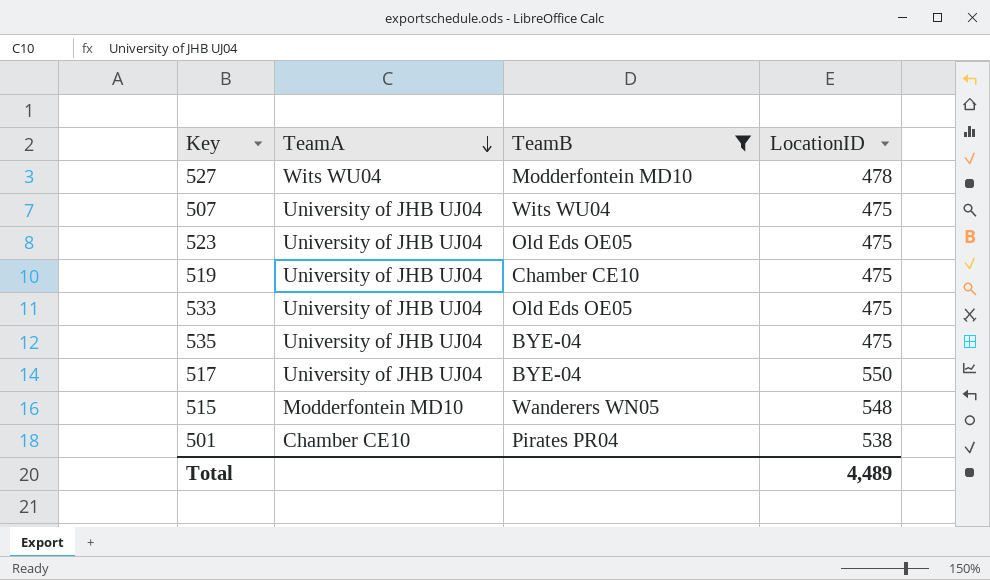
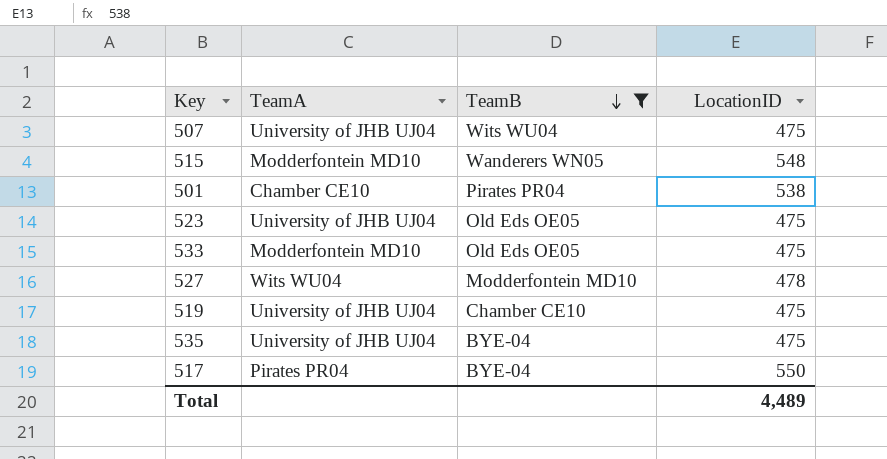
row order: TeamA descending -> TeamB descending
533 | TeamA: University of JHB UJ04 -> Modderfontein MD10
517 | TeamA: University of JHB UJ04 -> Pirates PR04

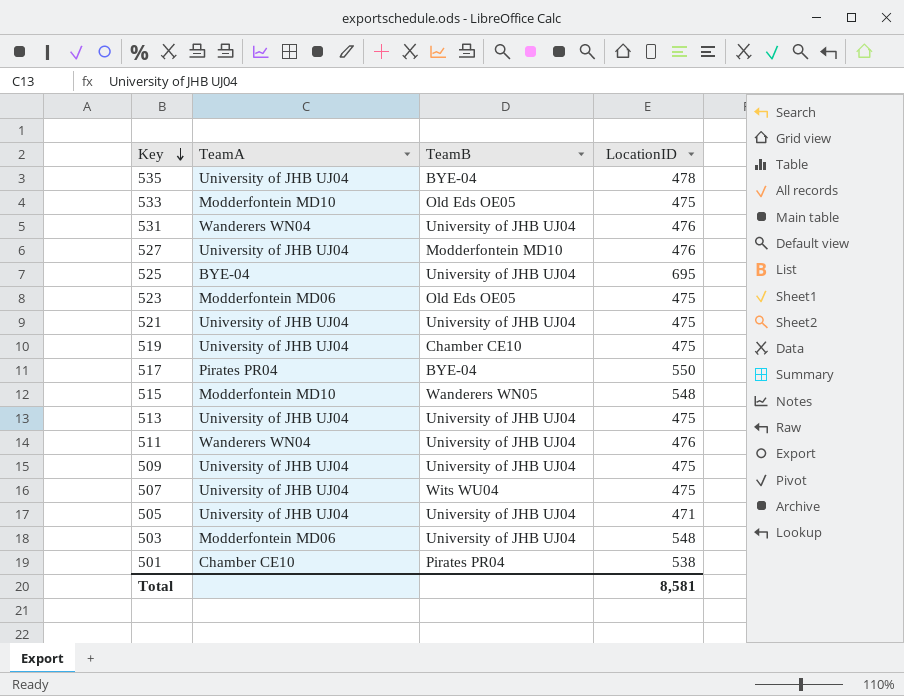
filter: TeamB != University of JHB UJ04 -> none
row order: TeamB descending -> Key descending
535 | LocationID: 475 -> 478
527 | TeamA: Wits WU04 -> University of JHB UJ04
527 | LocationID: 478 -> 476
523 | TeamA: University of JHB UJ04 -> Modderfontein MD06
Total | LocationID: 4,489 -> 8,581

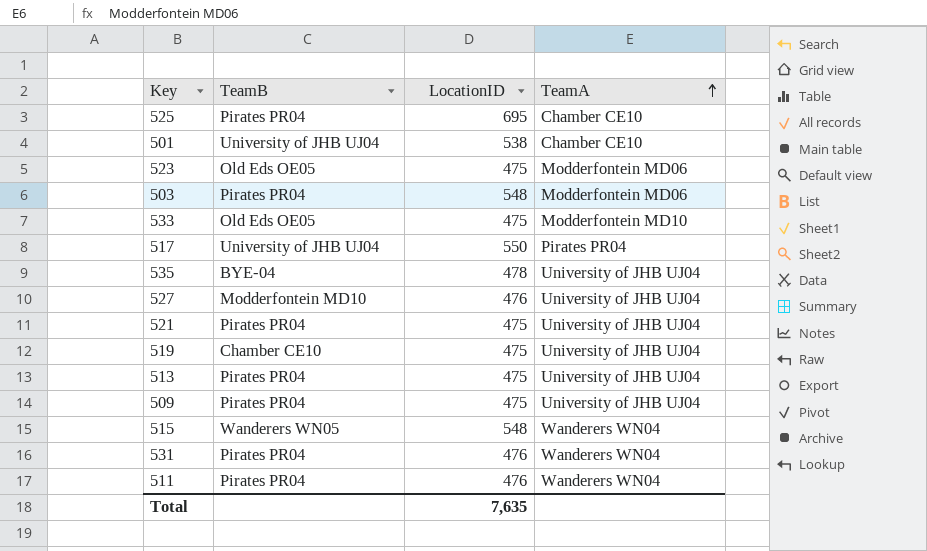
row order: Key descending -> TeamA ascending
column TeamA | position: 2 -> 4
row 507: University of JHB UJ04 | Wits WU04 | 475 -> none
row 505: University of JHB UJ04 | University of JHB UJ04 | 471 -> none
525 | TeamB: University of JHB UJ04 -> Pirates PR04
525 | TeamA: BYE-04 -> Chamber CE10
501 | TeamB: Pirates PR04 -> University of JHB UJ04
503 | TeamB: University of JHB UJ04 -> Pirates PR04
517 | TeamB: BYE-04 -> University of JHB UJ04
521 | TeamB: University of JHB UJ04 -> Pirates PR04
513 | TeamB: University of JHB UJ04 -> Pirates PR04
509 | TeamB: University of JHB UJ04 -> Pirates PR04
515 | TeamA: Modderfontein MD10 -> Wanderers WN04
531 | TeamB: University of JHB UJ04 -> Pirates PR04
511 | TeamB: University of JHB UJ04 -> Pirates PR04
Total | LocationID: 8,581 -> 7,635

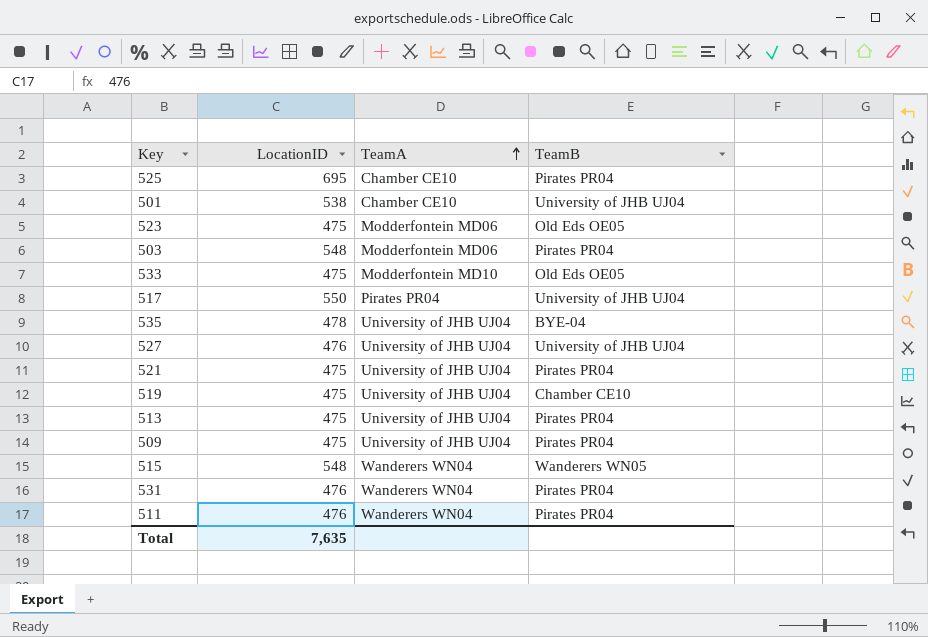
column TeamB | position: 2 -> 4
527 | TeamB: Modderfontein MD10 -> University of JHB UJ04

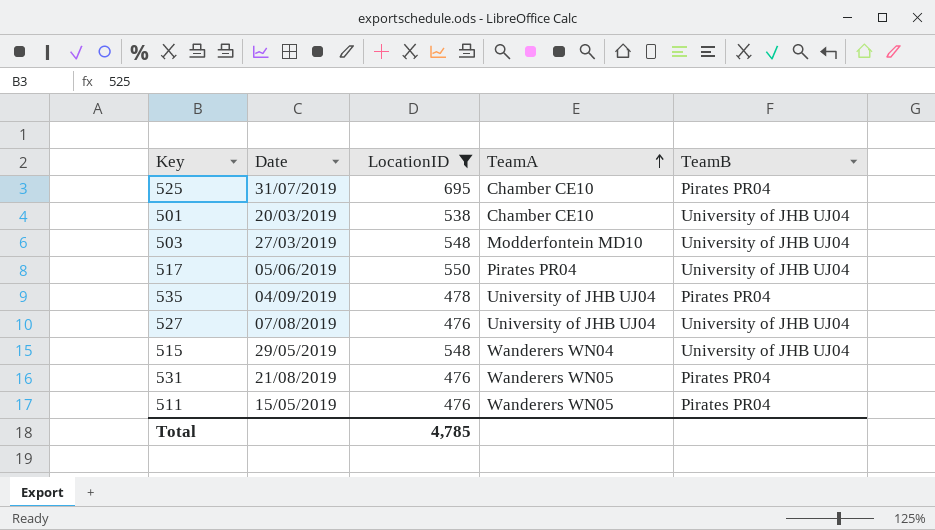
filter: none -> LocationID != 475
column Date | position: none -> 2
503 | TeamA: Modderfontein MD06 -> Modderfontein MD10
503 | TeamB: Pirates PR04 -> University of JHB UJ04
535 | TeamB: BYE-04 -> Pirates PR04
515 | TeamB: Wanderers WN05 -> University of JHB UJ04
531 | TeamA: Wanderers WN04 -> Wanderers WN05
511 | TeamA: Wanderers WN04 -> Wanderers WN05
Total | LocationID: 7,635 -> 4,785

